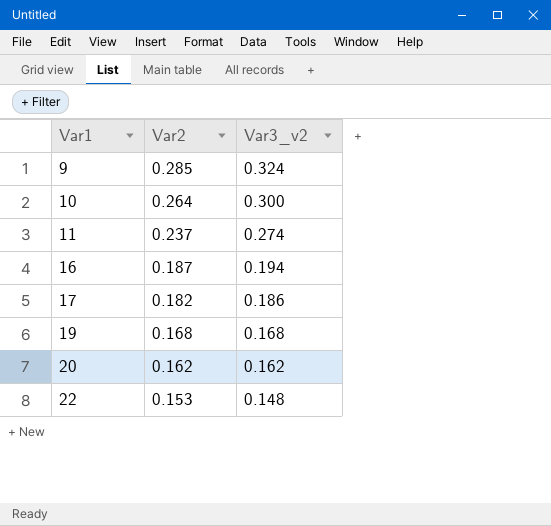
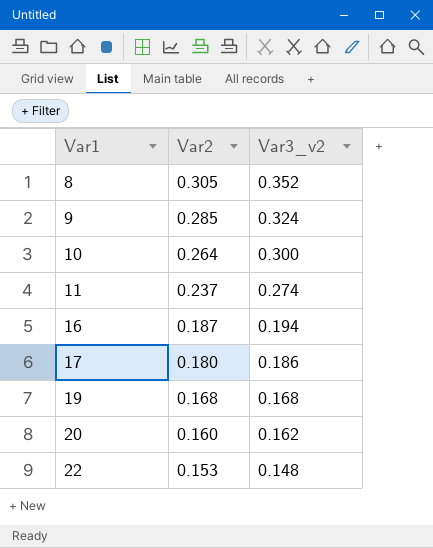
row 8: none -> 0.305 | 0.352
17 | Var2: 0.182 -> 0.180
20 | Var2: 0.162 -> 0.160

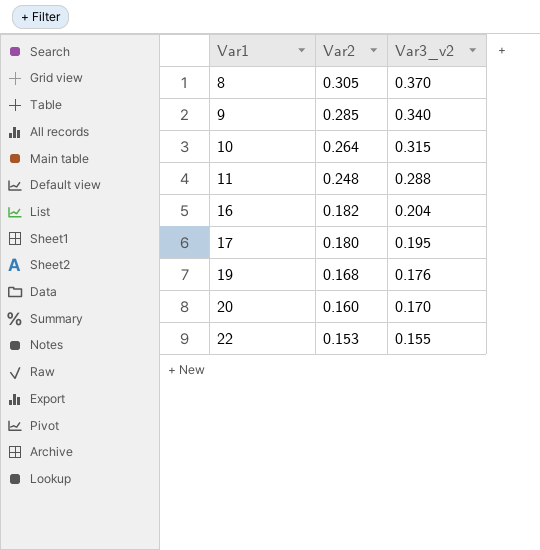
8 | Var3_v2: 0.352 -> 0.370
9 | Var3_v2: 0.324 -> 0.340
10 | Var3_v2: 0.300 -> 0.315
11 | Var2: 0.237 -> 0.248
11 | Var3_v2: 0.274 -> 0.288
16 | Var2: 0.187 -> 0.182
16 | Var3_v2: 0.194 -> 0.204
17 | Var3_v2: 0.186 -> 0.195
19 | Var3_v2: 0.168 -> 0.176
20 | Var3_v2: 0.162 -> 0.170
22 | Var3_v2: 0.148 -> 0.155

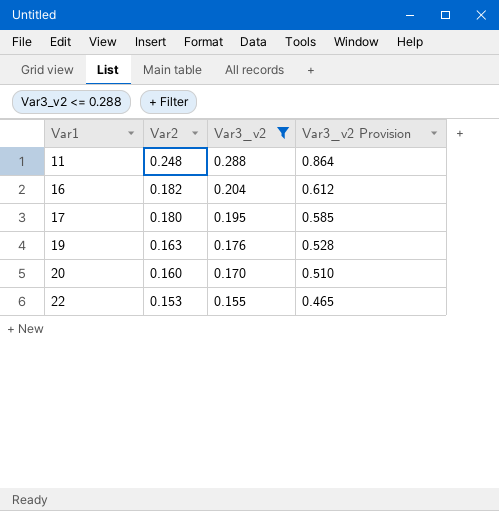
filter: none -> Var3_v2 <= 0.288
column Var3_v2 Provision | formula: none -> [Var3_v2] * 3
19 | Var2: 0.168 -> 0.163

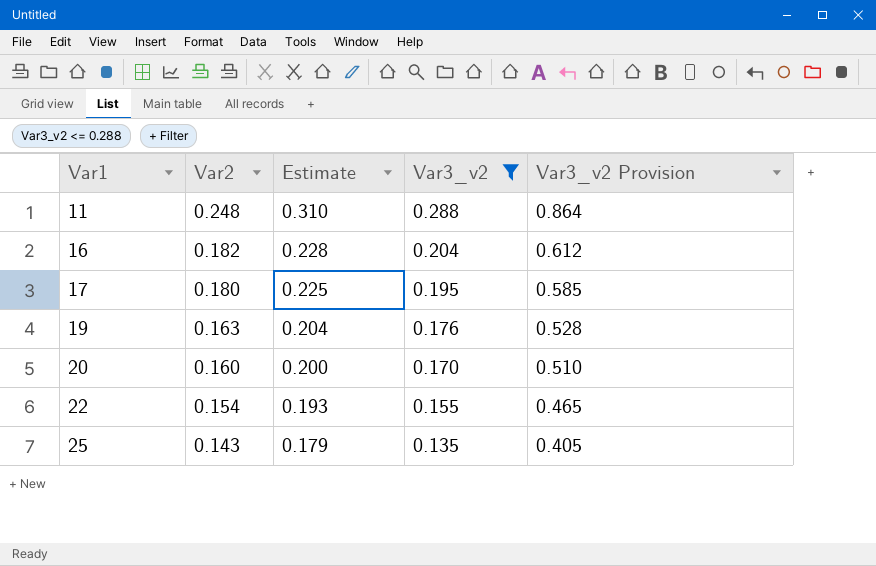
column Estimate | formula: none -> [Var2] * 1.25
22 | Var2: 0.153 -> 0.154
row 25: none -> 0.143 | 0.179 | 0.135 | 0.405

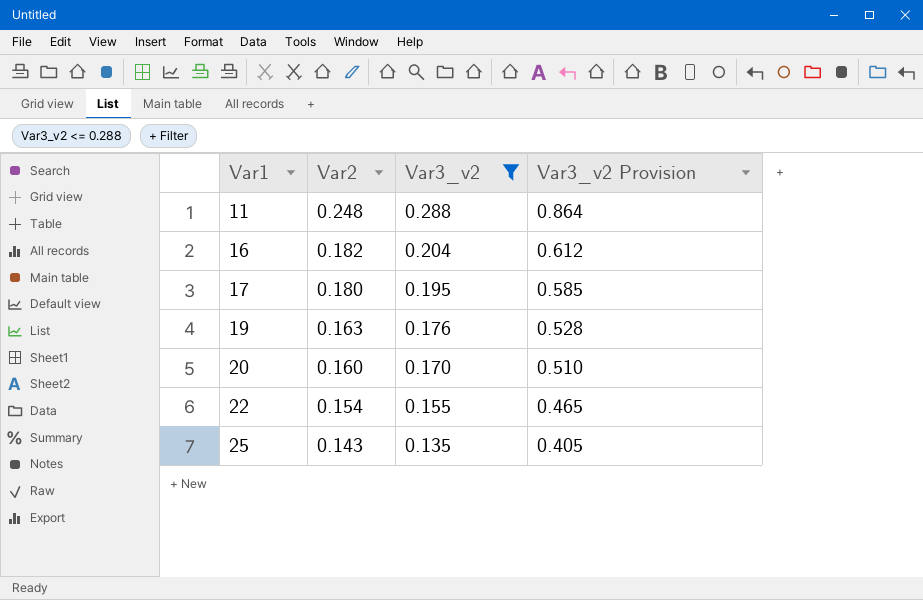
column Estimate | formula: [Var2] * 1.25 -> none

